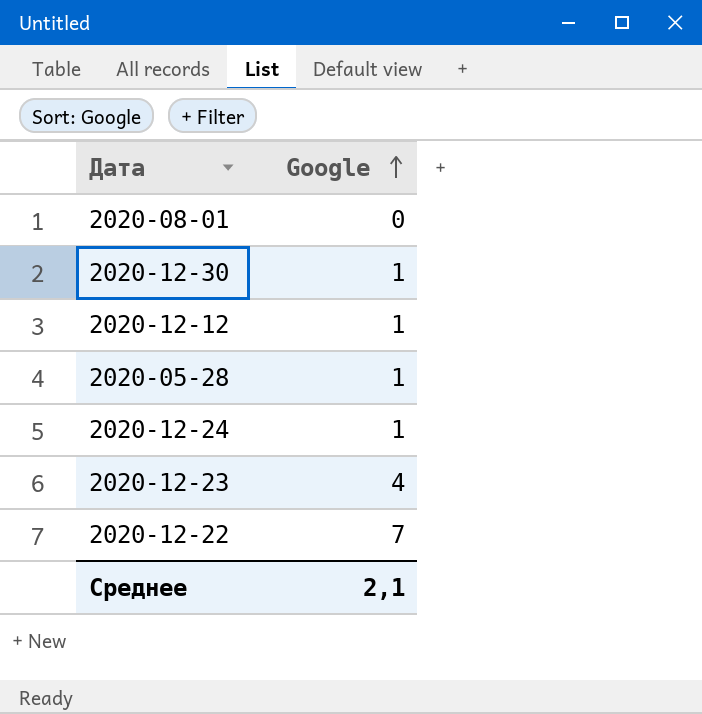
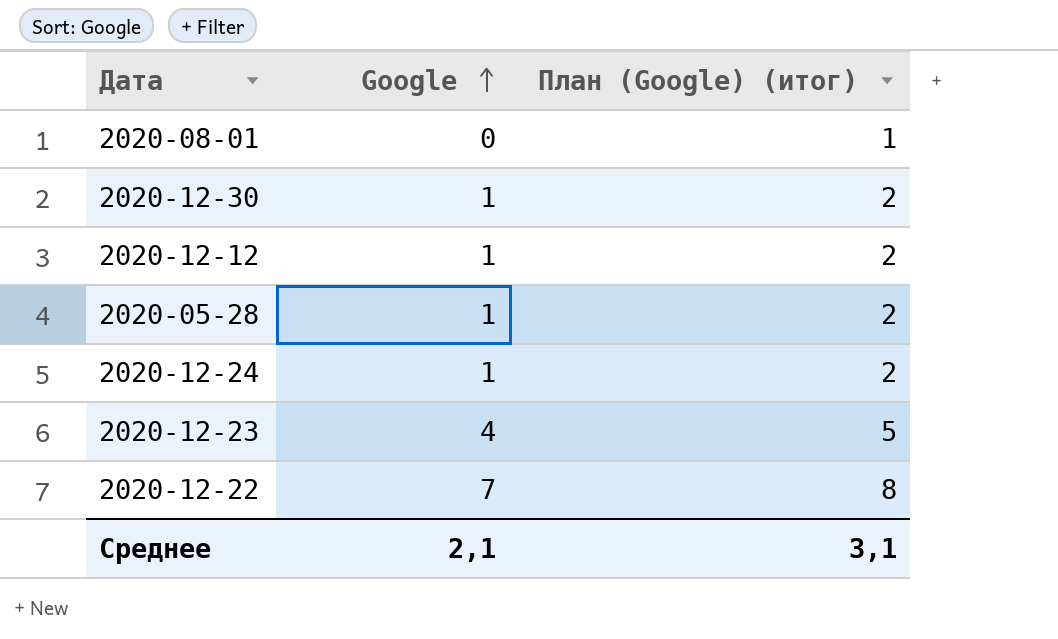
column План (Google) (итог) | formula: none -> [Google] + 1

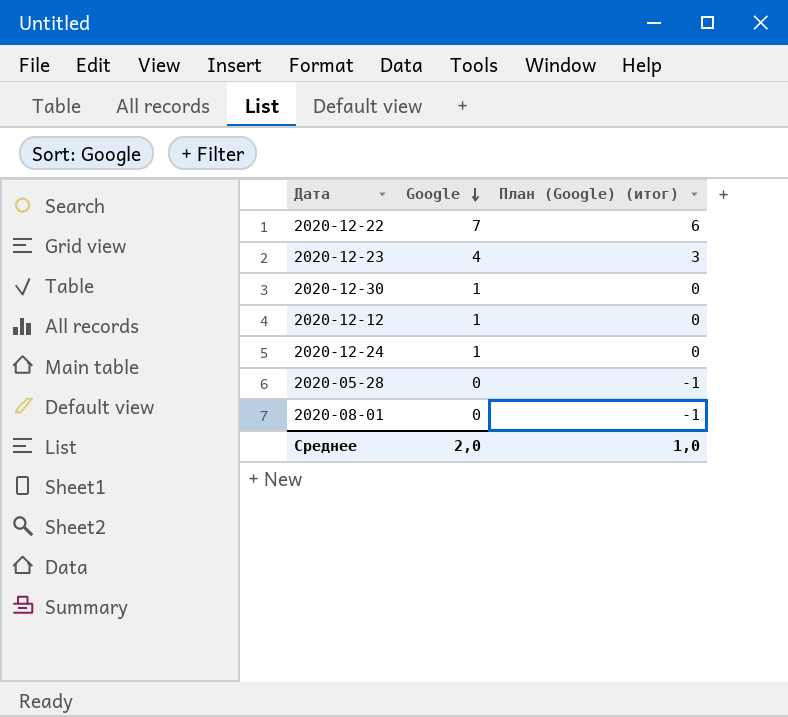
row order: Google ascending -> Google descending
column План (Google) (итог) | formula: [Google] + 1 -> [Google] - 1
2020-05-28 | Google: 1 -> 0
Среднее | Google: 2,1 -> 2,0
Среднее | План (Google) (итог): 3,1 -> 1,0

